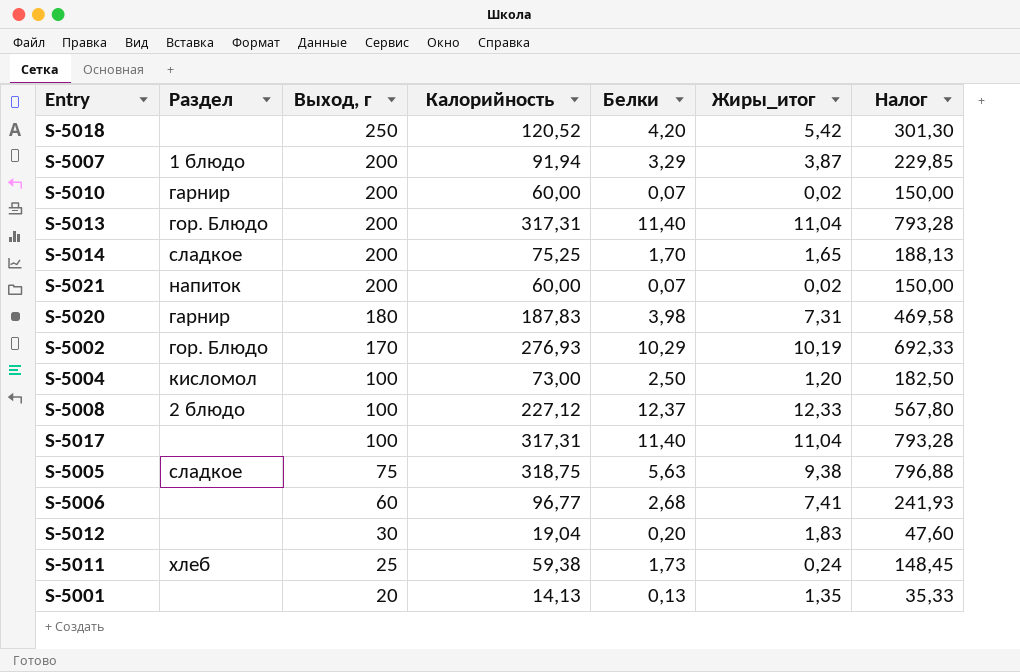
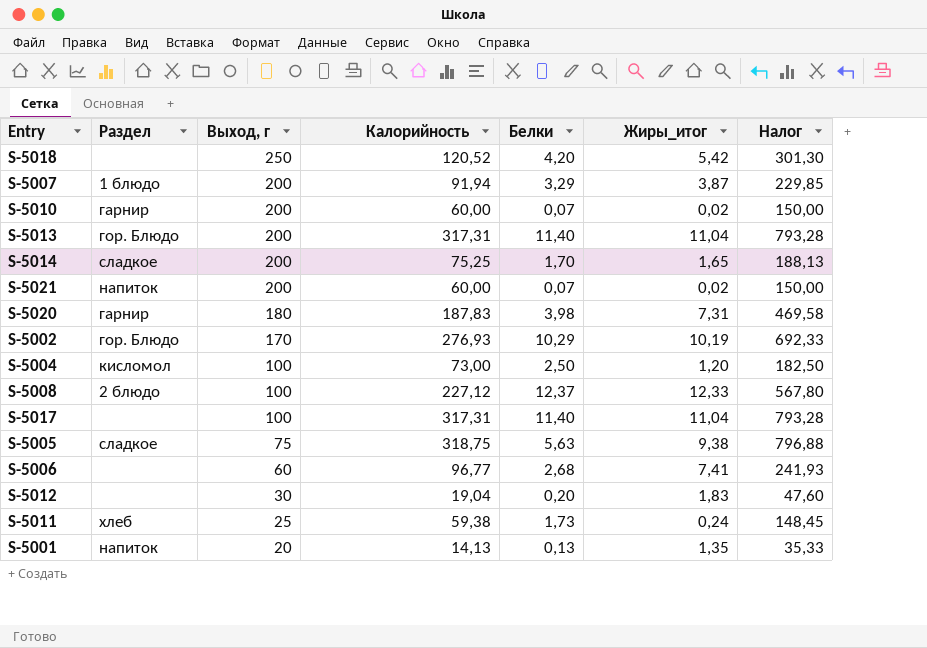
S-5001 | Раздел: none -> напиток

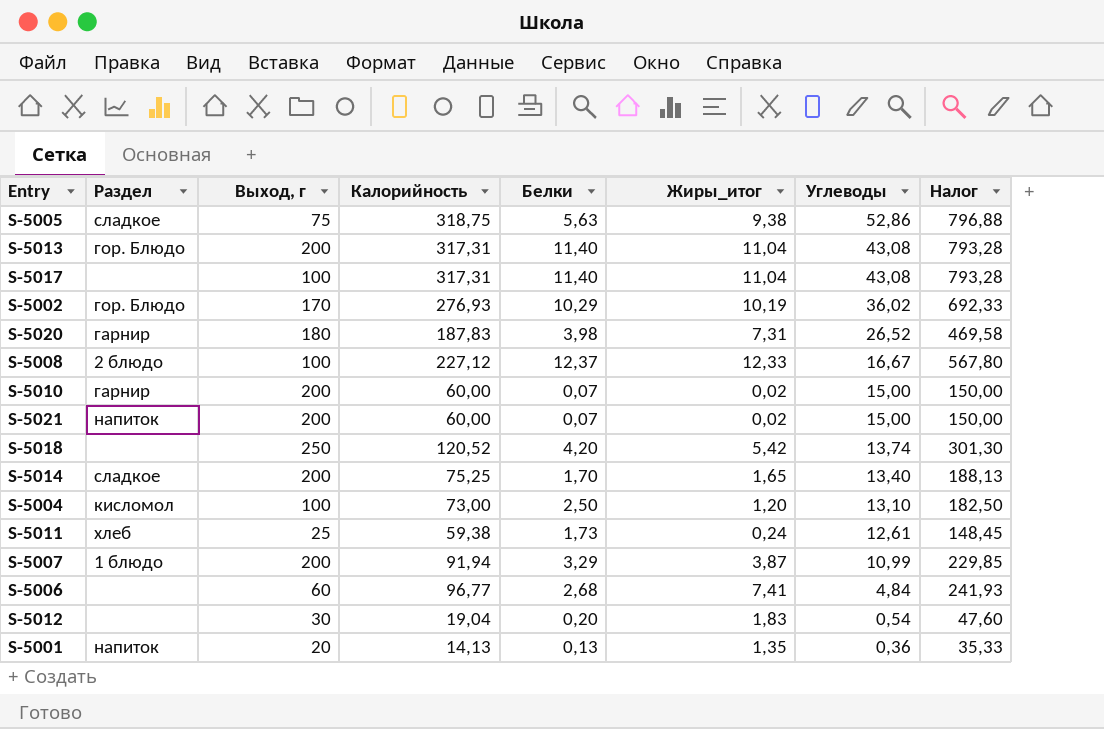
row order: Выход, г descending -> Углеводы descending
column Углеводы | position: none -> 7

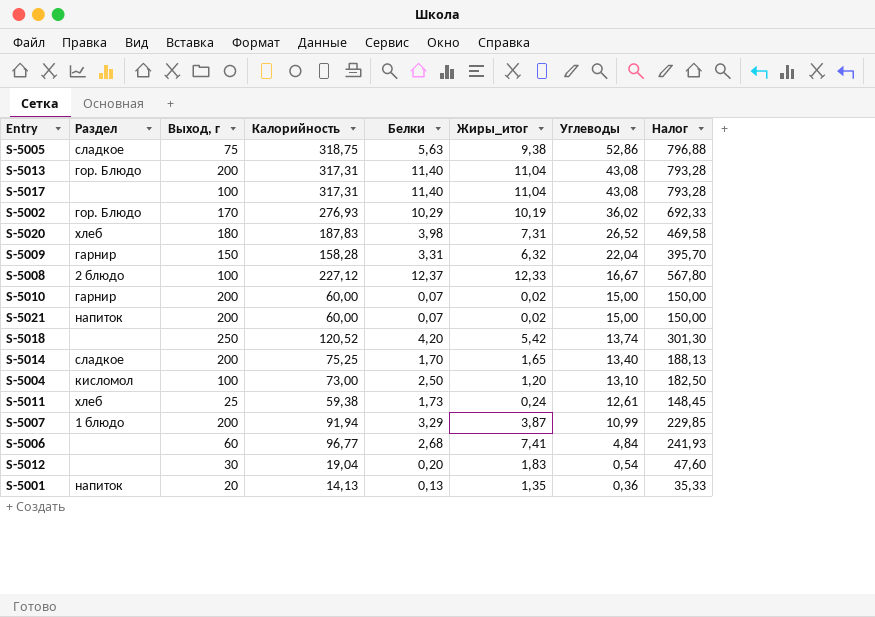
S-5020 | Раздел: гарнир -> хлеб
row S-5009: none -> гарнир | 150 | 158,28 | 3,31 | 6,32 | 22,04 | 395,70

